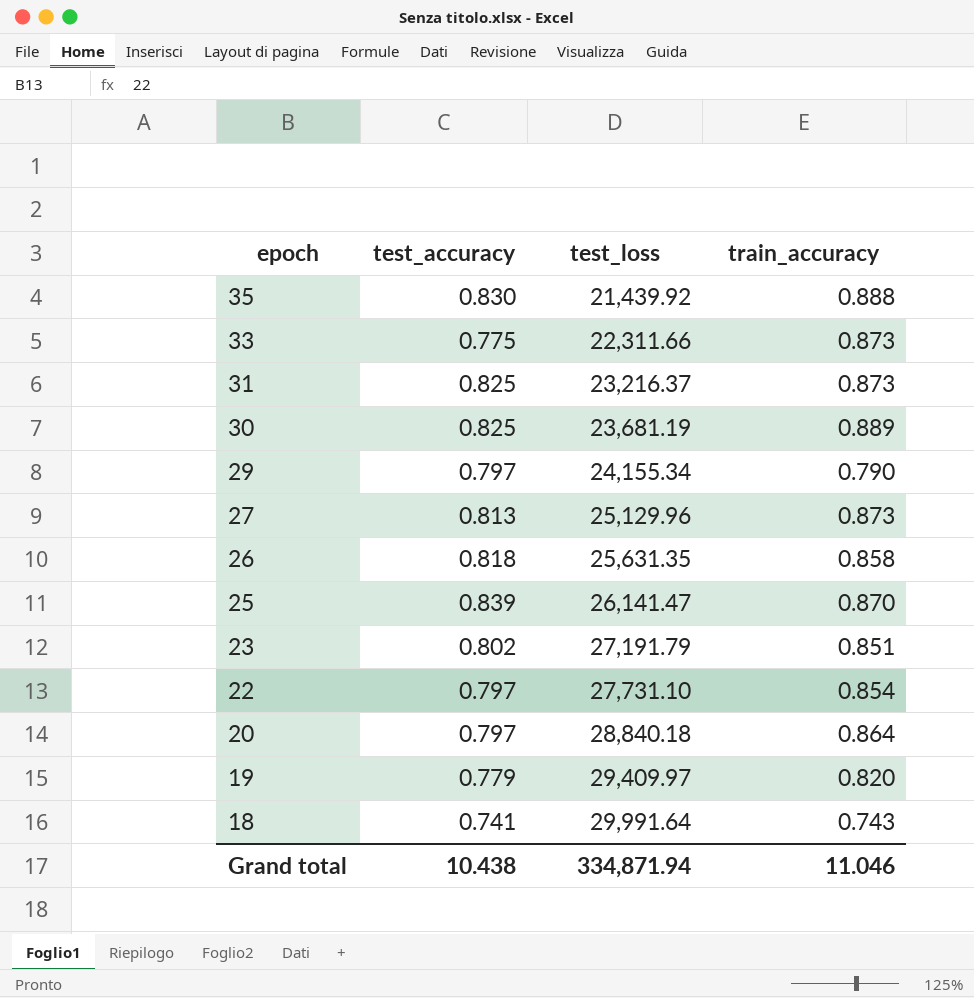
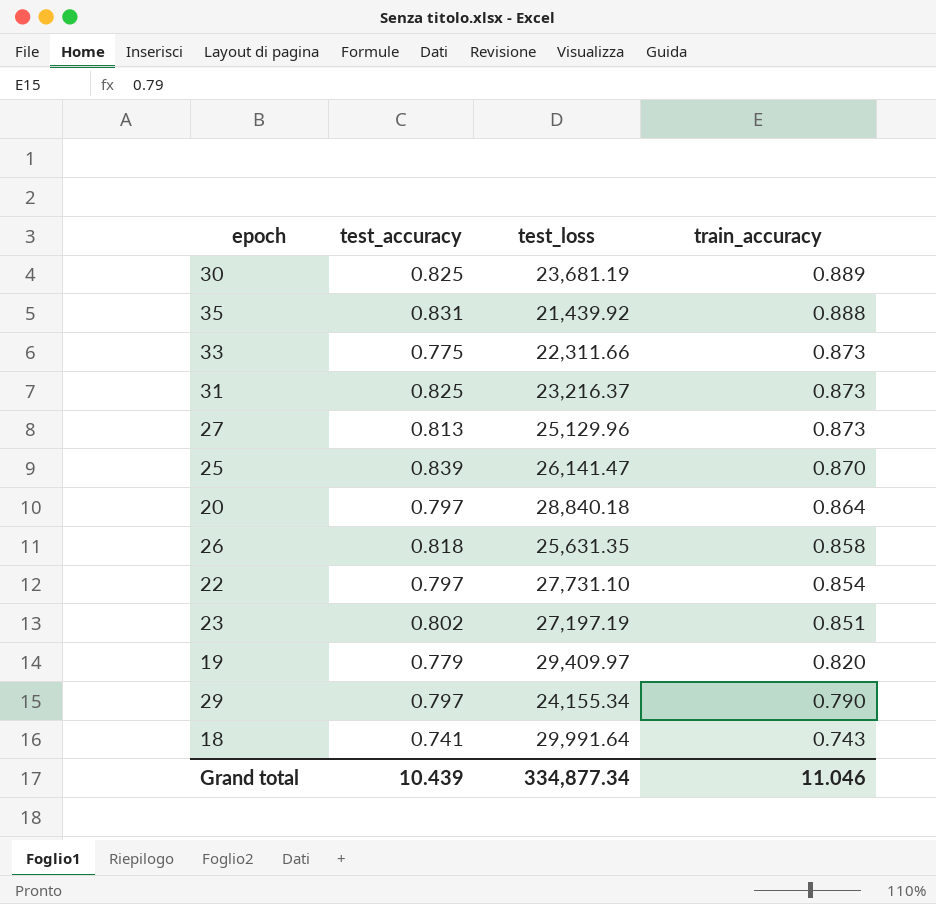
row order: epoch descending -> train_accuracy descending
35 | test_accuracy: 0.830 -> 0.831
23 | test_loss: 27,191.79 -> 27,197.19
Grand total | test_accuracy: 10.438 -> 10.439
Grand total | test_loss: 334,871.94 -> 334,877.34

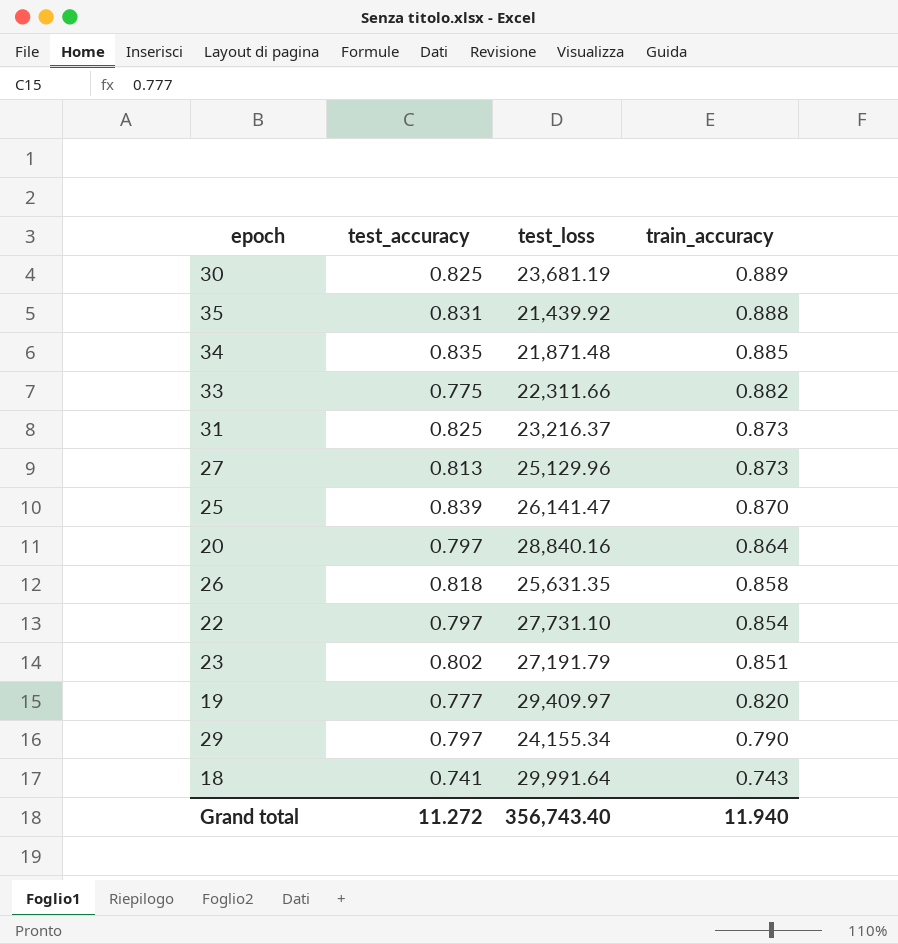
row 34: none -> 0.835 | 21,871.48 | 0.885
33 | train_accuracy: 0.873 -> 0.882
20 | test_loss: 28,840.18 -> 28,840.16
23 | test_loss: 27,197.19 -> 27,191.79
19 | test_accuracy: 0.779 -> 0.777
Grand total | test_accuracy: 10.439 -> 11.272
Grand total | test_loss: 334,877.34 -> 356,743.40
Grand total | train_accuracy: 11.046 -> 11.940

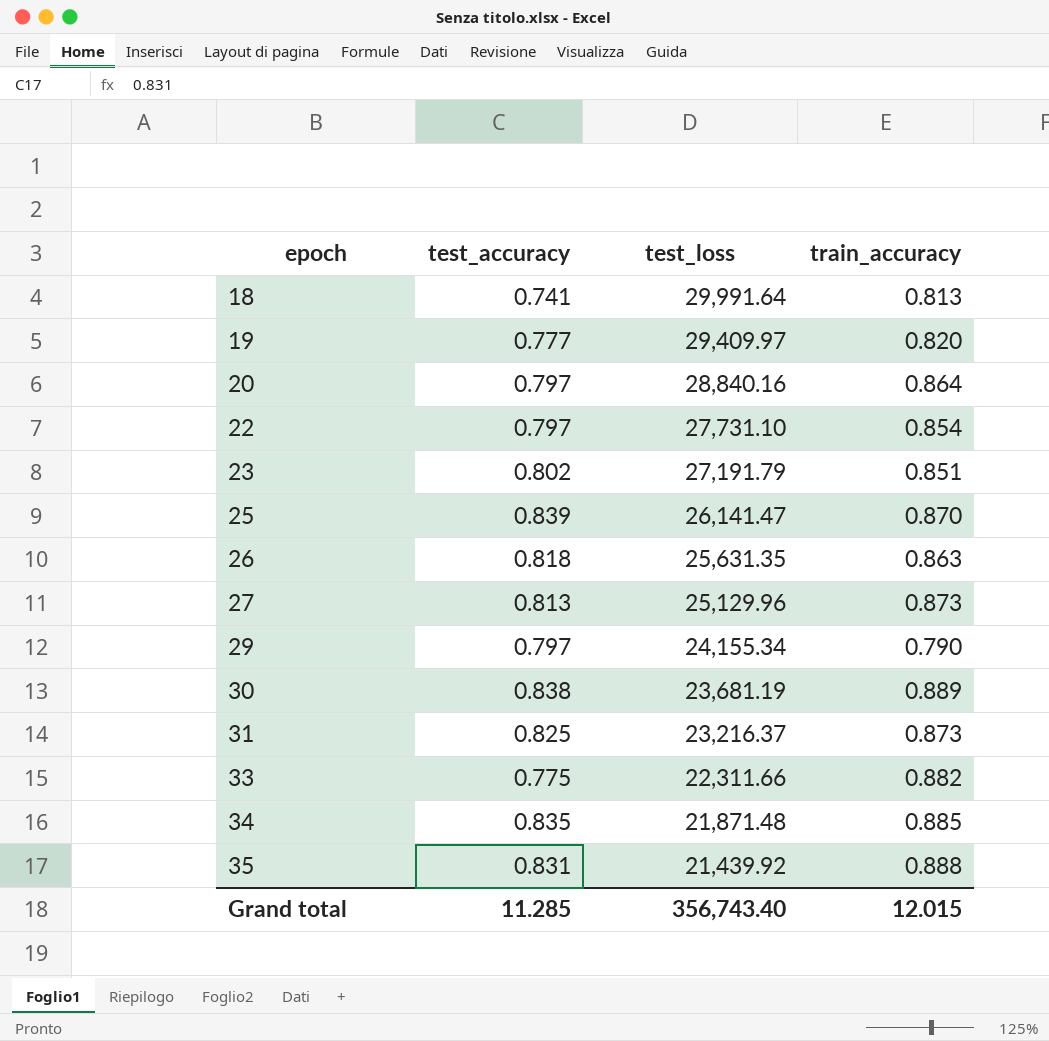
row order: train_accuracy descending -> epoch ascending
18 | train_accuracy: 0.743 -> 0.813
26 | train_accuracy: 0.858 -> 0.863
30 | test_accuracy: 0.825 -> 0.838
Grand total | test_accuracy: 11.272 -> 11.285
Grand total | train_accuracy: 11.940 -> 12.015

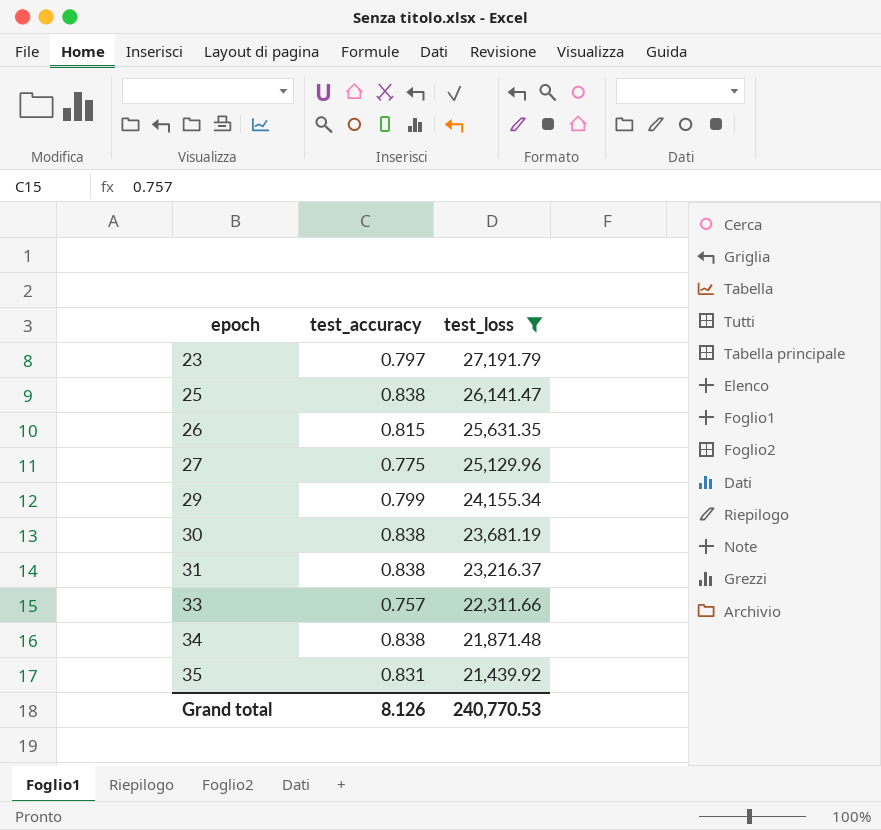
filter: none -> test_loss <= 27,191.79
column train_accuracy | position: 4 -> none
23 | test_accuracy: 0.802 -> 0.797
25 | test_accuracy: 0.839 -> 0.838
26 | test_accuracy: 0.818 -> 0.815
27 | test_accuracy: 0.813 -> 0.775
29 | test_accuracy: 0.797 -> 0.799
31 | test_accuracy: 0.825 -> 0.838
33 | test_accuracy: 0.775 -> 0.757
34 | test_accuracy: 0.835 -> 0.838
Grand total | test_accuracy: 11.285 -> 8.126
Grand total | test_loss: 356,743.40 -> 240,770.53

